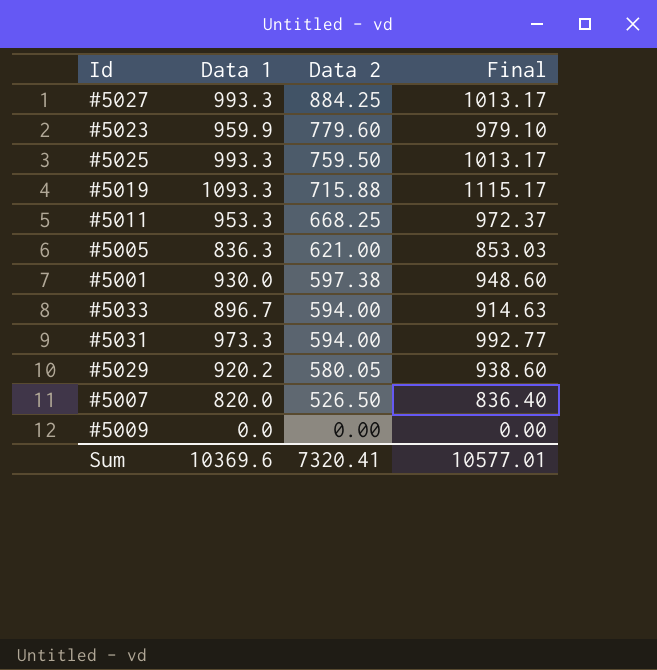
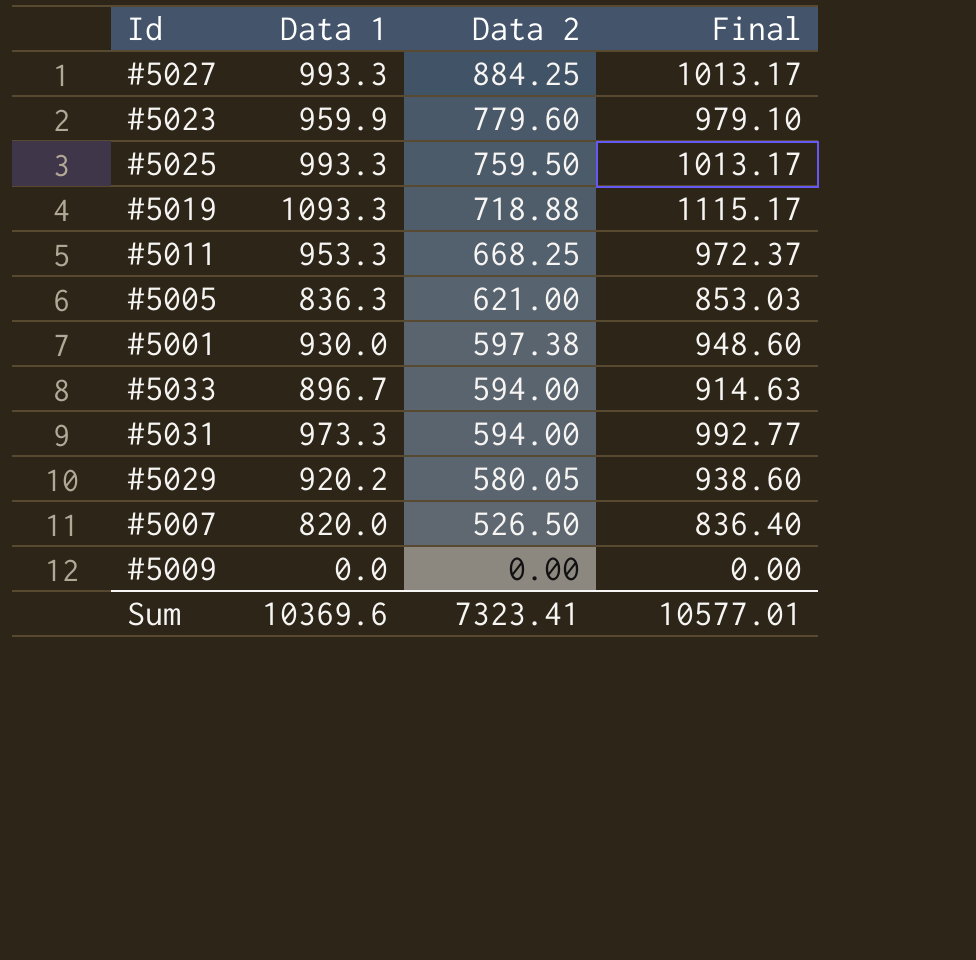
#5019 | Data 2: 715.88 -> 718.88
Sum | Data 2: 7320.41 -> 7323.41

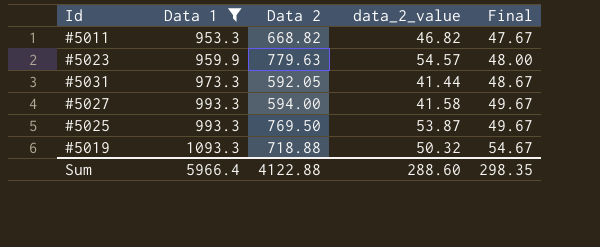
filter: none -> Data 1 >= 953.3
row order: Data 2 descending -> Data 1 ascending
column data_2_value | formula: none -> [Data 2] * 0.07
column Final | formula: [Data 1] * 1.02 -> [Data 1] * 0.05
#5011 | Data 2: 668.25 -> 668.82
#5023 | Data 2: 779.60 -> 779.63
#5031 | Data 2: 594.00 -> 592.05
#5027 | Data 2: 884.25 -> 594.00
#5025 | Data 2: 759.50 -> 769.50
Sum | Data 1: 10369.6 -> 5966.4
Sum | Data 2: 7323.41 -> 4122.88
Sum | Final: 10577.01 -> 298.35

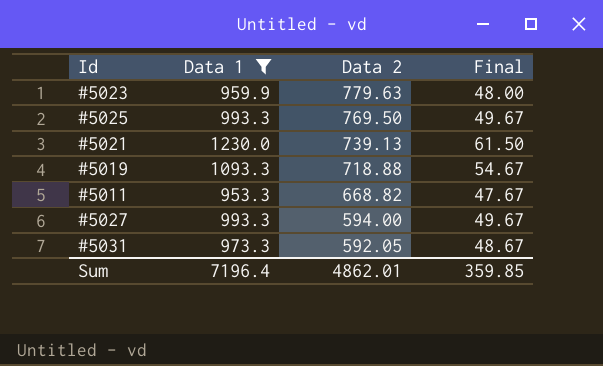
row order: Data 1 ascending -> Data 2 descending
column data_2_value | formula: [Data 2] * 0.07 -> none
row #5021: none -> 1230.0 | 739.13 | 61.50
Sum | Data 1: 5966.4 -> 7196.4
Sum | Data 2: 4122.88 -> 4862.01
Sum | Final: 298.35 -> 359.85

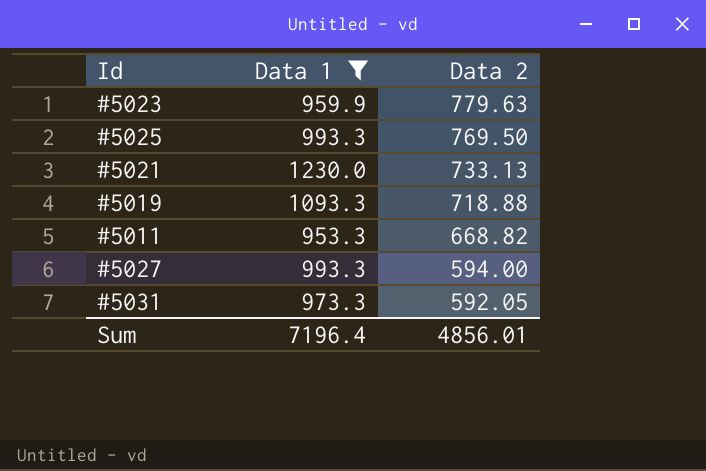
column Final | formula: [Data 1] * 0.05 -> none
#5021 | Data 2: 739.13 -> 733.13
Sum | Data 2: 4862.01 -> 4856.01

